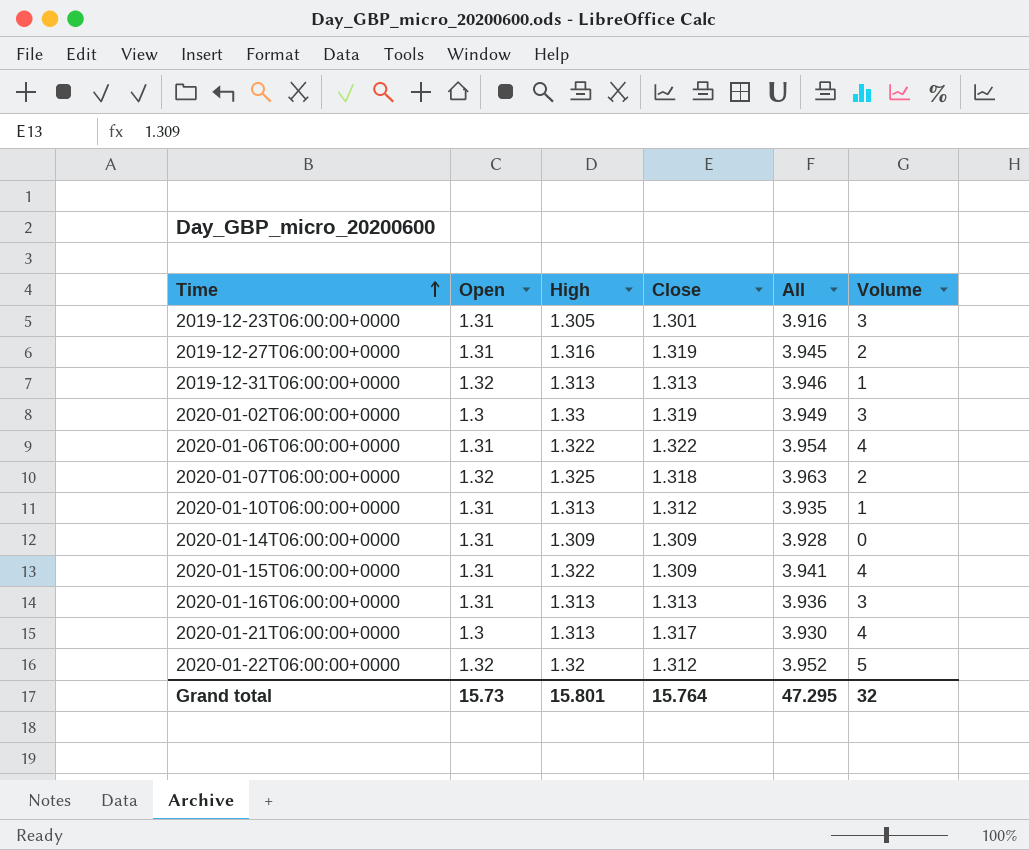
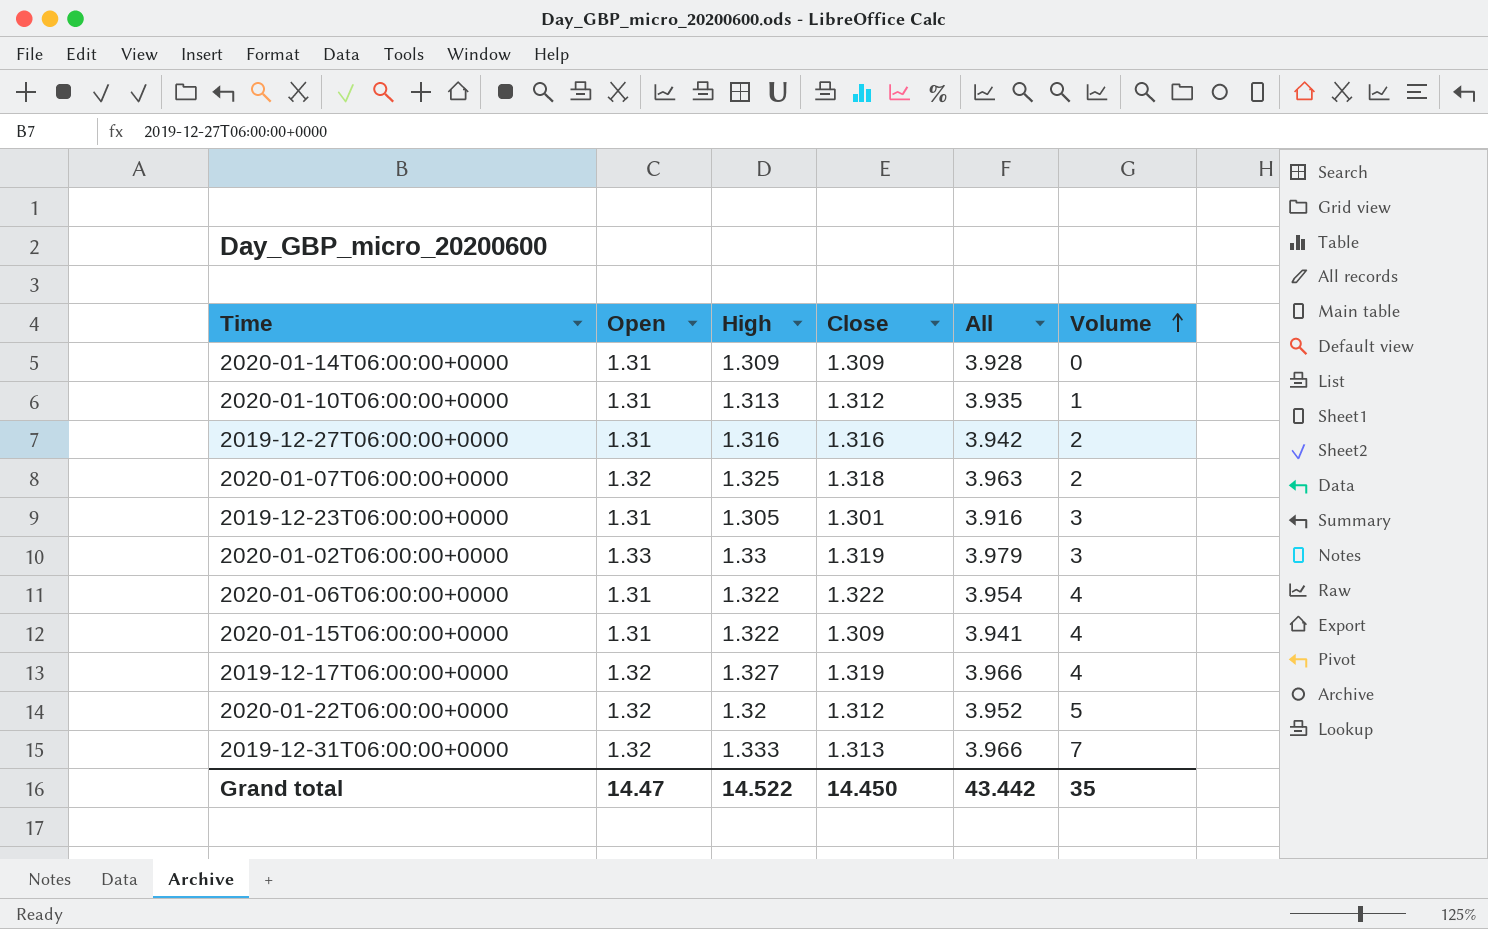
row order: Time ascending -> Volume ascending
row 2020-01-16T06:00:00+0000: 1.31 | 1.313 | 1.313 | 3.936 | 3 -> none
row 2020-01-21T06:00:00+0000: 1.3 | 1.313 | 1.317 | 3.930 | 4 -> none
2019-12-27T06:00:00+0000 | Close: 1.319 -> 1.316
2019-12-27T06:00:00+0000 | All: 3.945 -> 3.942
2020-01-02T06:00:00+0000 | Open: 1.3 -> 1.33
2020-01-02T06:00:00+0000 | All: 3.949 -> 3.979
row 2019-12-17T06:00:00+0000: none -> 1.32 | 1.327 | 1.319 | 3.966 | 4
2019-12-31T06:00:00+0000 | High: 1.313 -> 1.333
2019-12-31T06:00:00+0000 | All: 3.946 -> 3.966
2019-12-31T06:00:00+0000 | Volume: 1 -> 7
Grand total | Open: 15.73 -> 14.47
Grand total | High: 15.801 -> 14.522
Grand total | Close: 15.764 -> 14.450
Grand total | All: 47.295 -> 43.442
Grand total | Volume: 32 -> 35

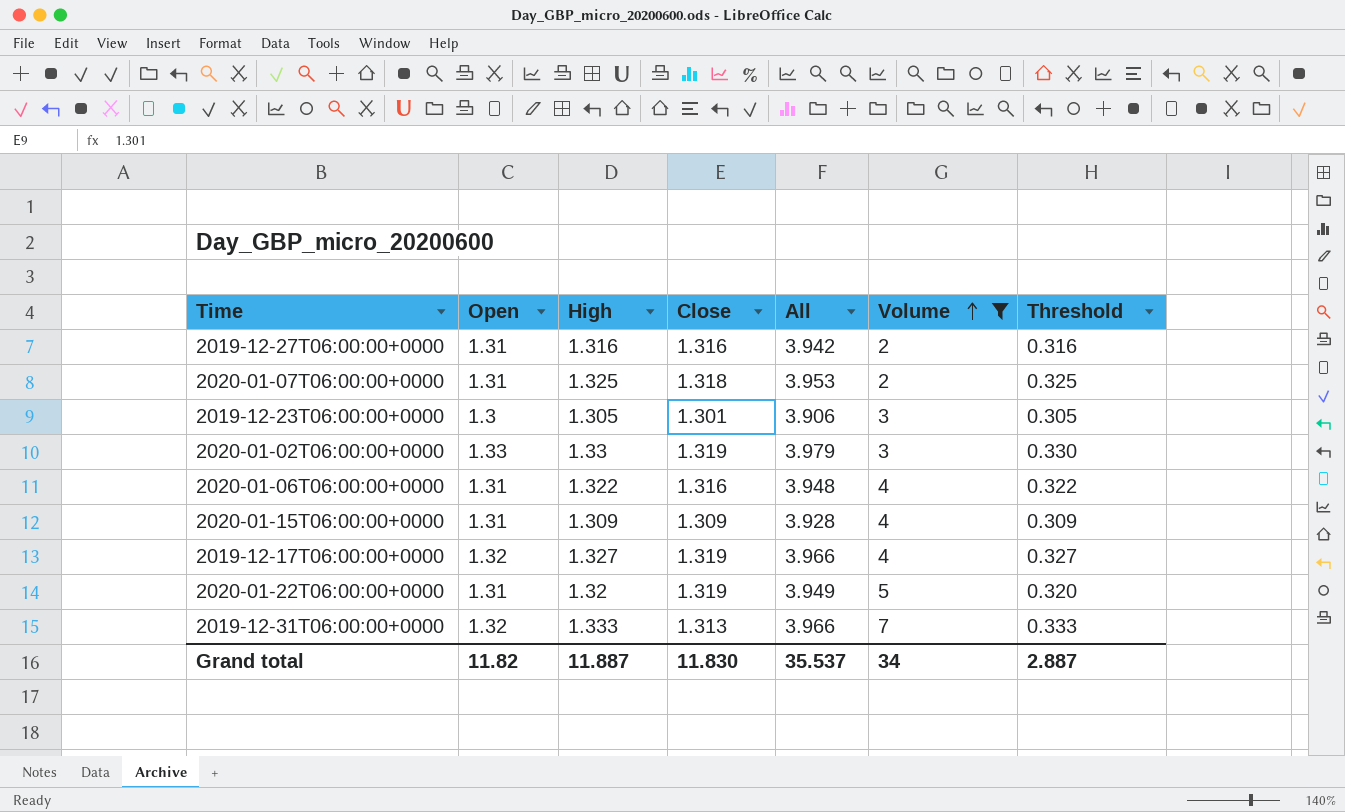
filter: none -> Volume >= 2
column Threshold | formula: none -> [High] - 1
2020-01-07T06:00:00+0000 | Open: 1.32 -> 1.31
2020-01-07T06:00:00+0000 | All: 3.963 -> 3.953
2019-12-23T06:00:00+0000 | Open: 1.31 -> 1.3
2019-12-23T06:00:00+0000 | All: 3.916 -> 3.906
2020-01-06T06:00:00+0000 | Close: 1.322 -> 1.316
2020-01-06T06:00:00+0000 | All: 3.954 -> 3.948
2020-01-15T06:00:00+0000 | High: 1.322 -> 1.309
2020-01-15T06:00:00+0000 | All: 3.941 -> 3.928
2020-01-22T06:00:00+0000 | Open: 1.32 -> 1.31
2020-01-22T06:00:00+0000 | Close: 1.312 -> 1.319
2020-01-22T06:00:00+0000 | All: 3.952 -> 3.949
Grand total | Open: 14.47 -> 11.82
Grand total | High: 14.522 -> 11.887
Grand total | Close: 14.450 -> 11.830
Grand total | All: 43.442 -> 35.537
Grand total | Volume: 35 -> 34

